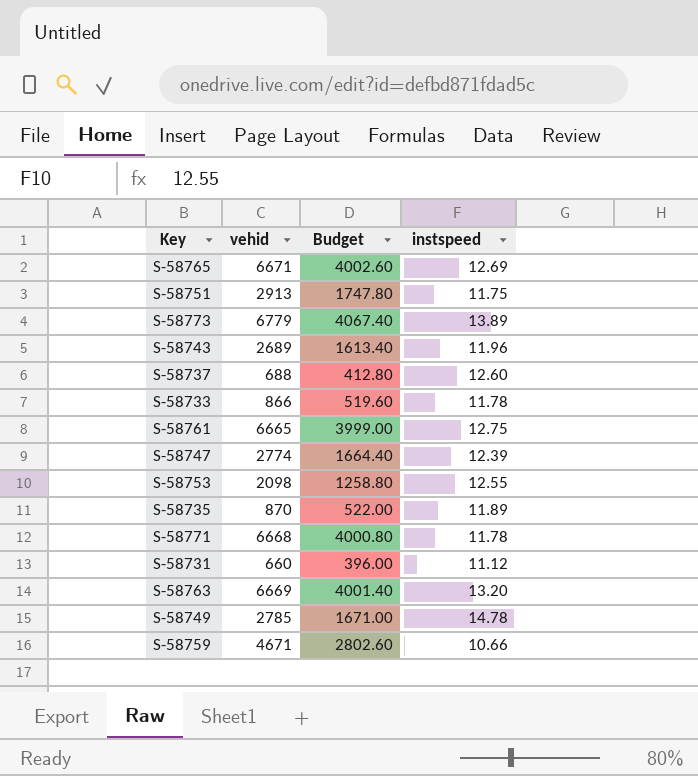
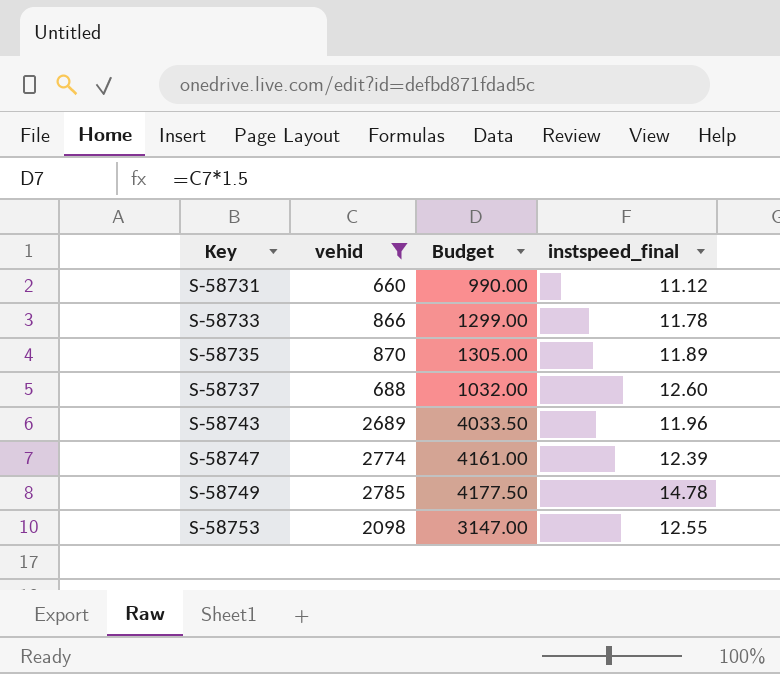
filter: none -> vehid <= 2785
row order: none -> Key ascending
column Budget | formula: [vehid] * 0.6 -> [vehid] * 1.5
column name: instspeed -> instspeed_final

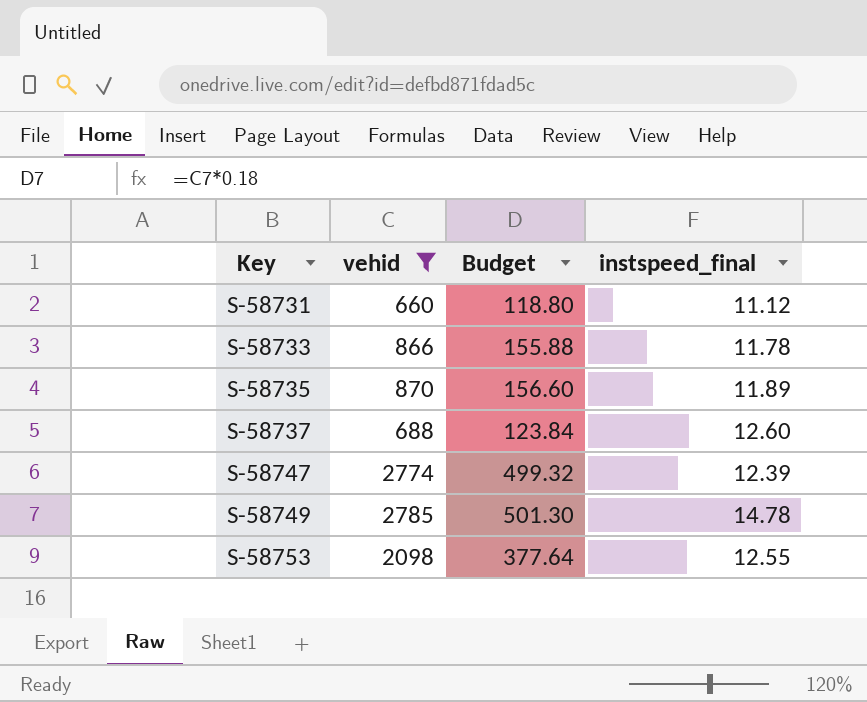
column Budget | formula: [vehid] * 1.5 -> [vehid] * 0.18
row S-58743: 2689 | 4033.50 | 11.96 -> none

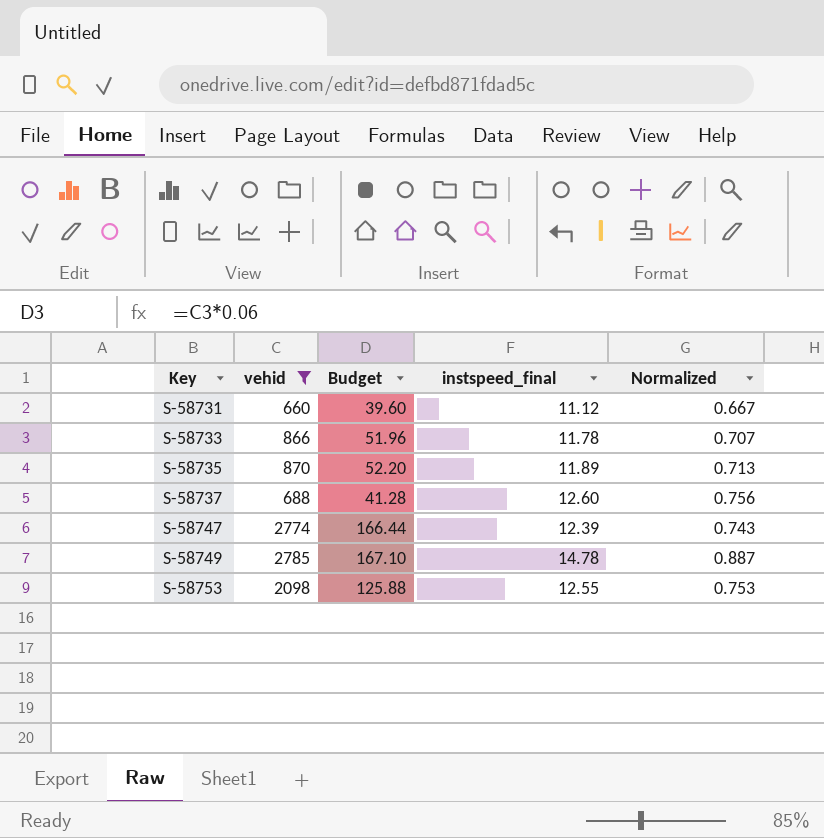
column Budget | formula: [vehid] * 0.18 -> [vehid] * 0.06
column Normalized | formula: none -> [instspeed_final] * 0.06

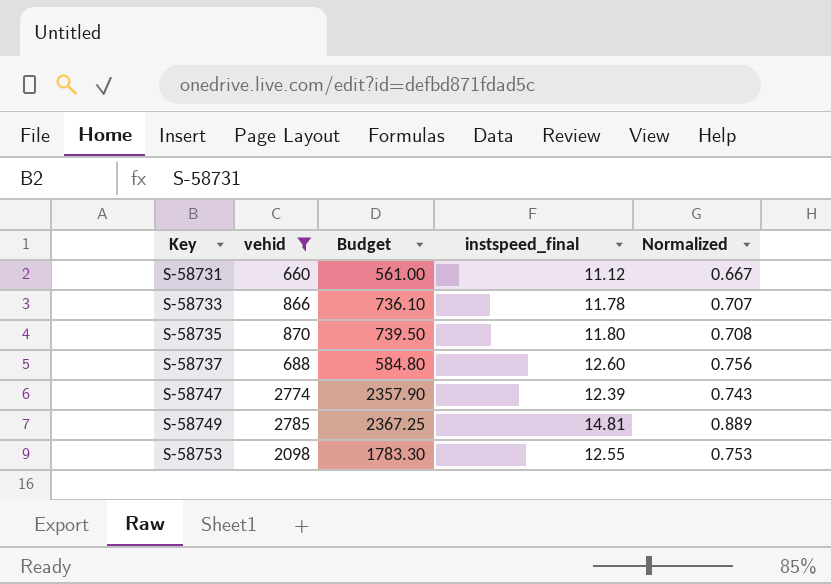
column Budget | formula: [vehid] * 0.06 -> [vehid] * 0.85
S-58735 | instspeed_final: 11.89 -> 11.80
S-58735 | Normalized: 0.713 -> 0.708
S-58749 | instspeed_final: 14.78 -> 14.81
S-58749 | Normalized: 0.887 -> 0.889

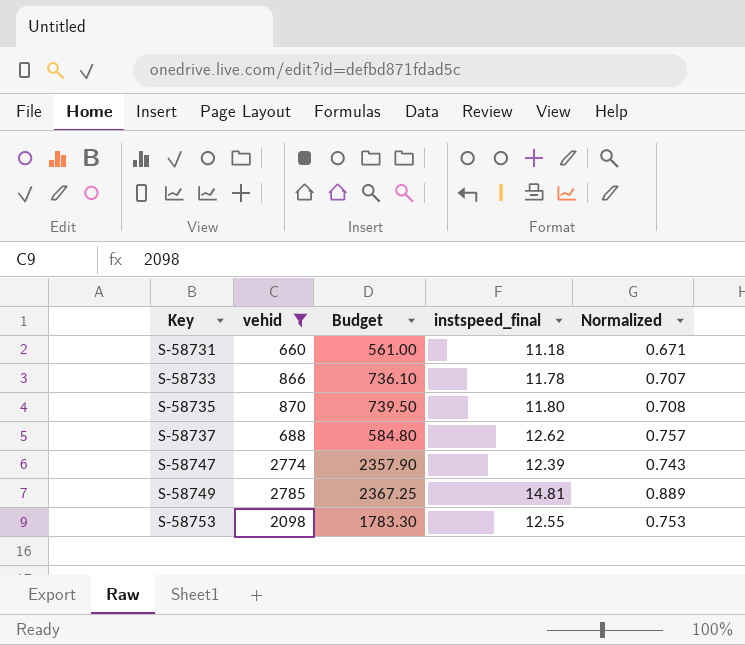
S-58731 | instspeed_final: 11.12 -> 11.18
S-58731 | Normalized: 0.667 -> 0.671
S-58737 | instspeed_final: 12.60 -> 12.62
S-58737 | Normalized: 0.756 -> 0.757

